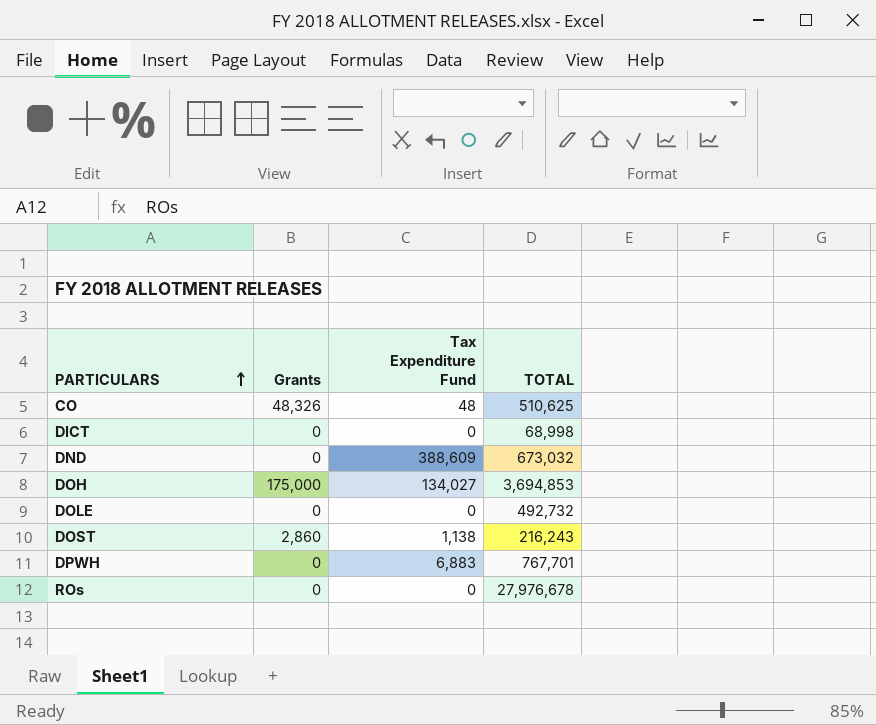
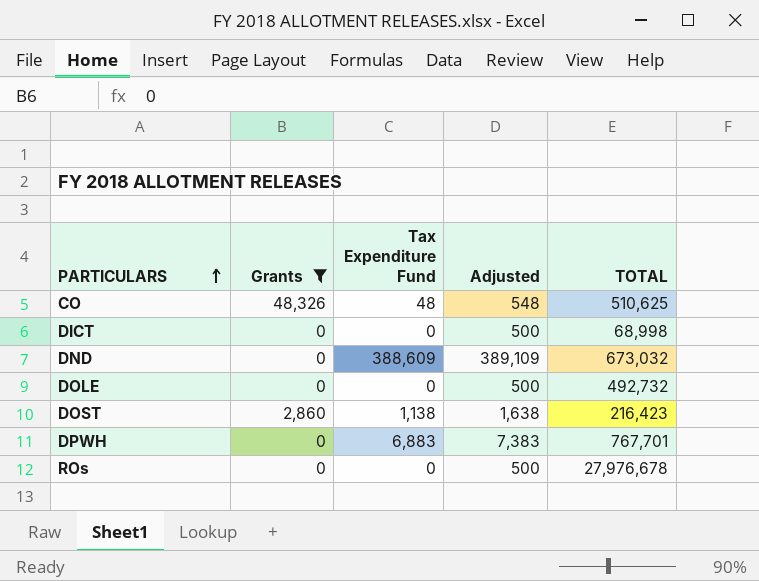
filter: none -> Grants != 175,000
column Adjusted | formula: none -> [Tax Expenditure Fund] + 500
DOST | TOTAL: 216,243 -> 216,423

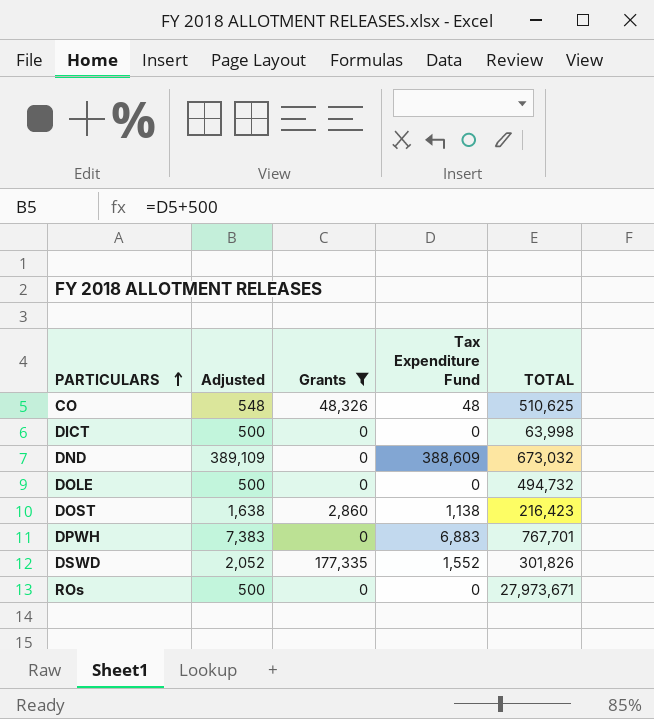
column Adjusted | position: 4 -> 2
DICT | TOTAL: 68,998 -> 63,998
DOLE | TOTAL: 492,732 -> 494,732
row DSWD: none -> 2,052 | 177,335 | 1,552 | 301,826
ROs | TOTAL: 27,976,678 -> 27,973,671

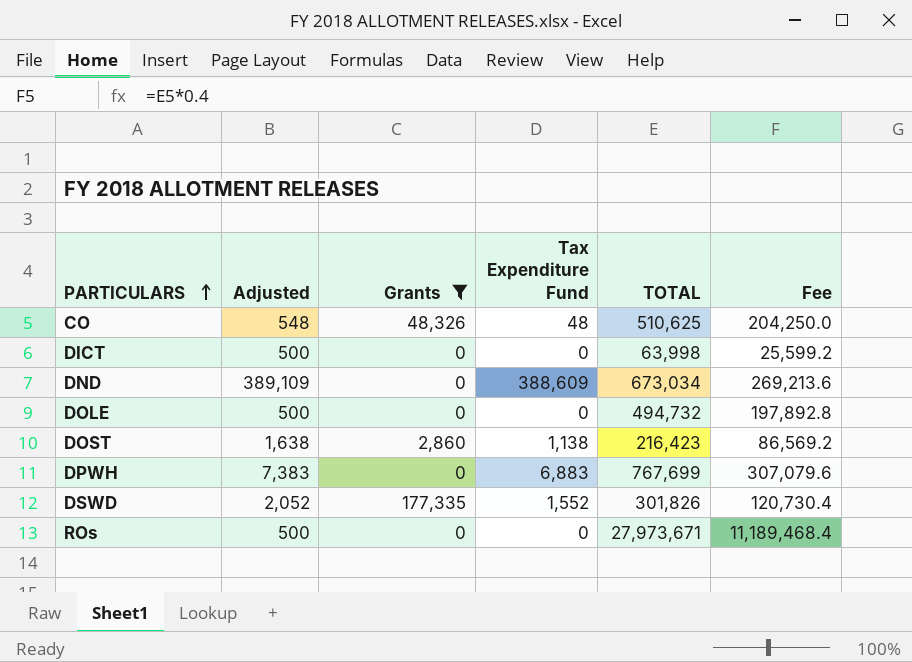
column Fee | formula: none -> [TOTAL] * 0.4
DND | TOTAL: 673,032 -> 673,034
DPWH | TOTAL: 767,701 -> 767,699

